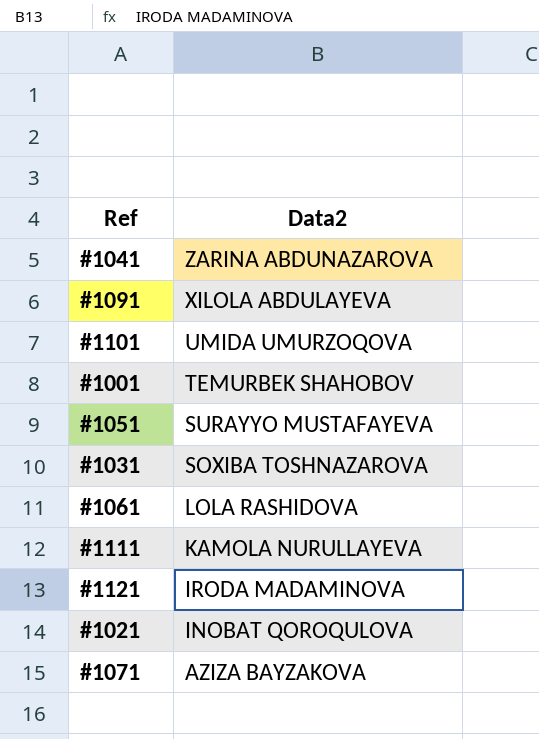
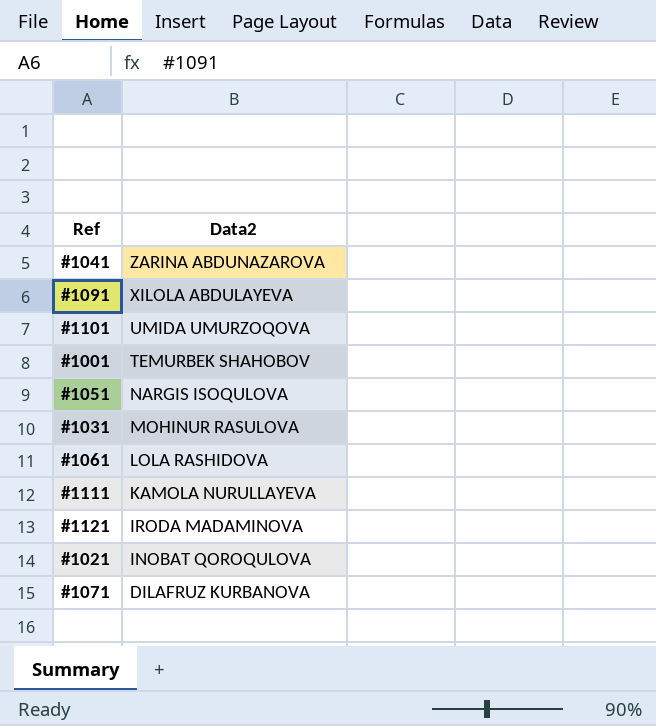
#1051 | Data2: SURAYYO MUSTAFAYEVA -> NARGIS ISOQULOVA
#1031 | Data2: SOXIBA TOSHNAZAROVA -> MOHINUR RASULOVA
#1071 | Data2: AZIZA BAYZAKOVA -> DILAFRUZ KURBANOVA

